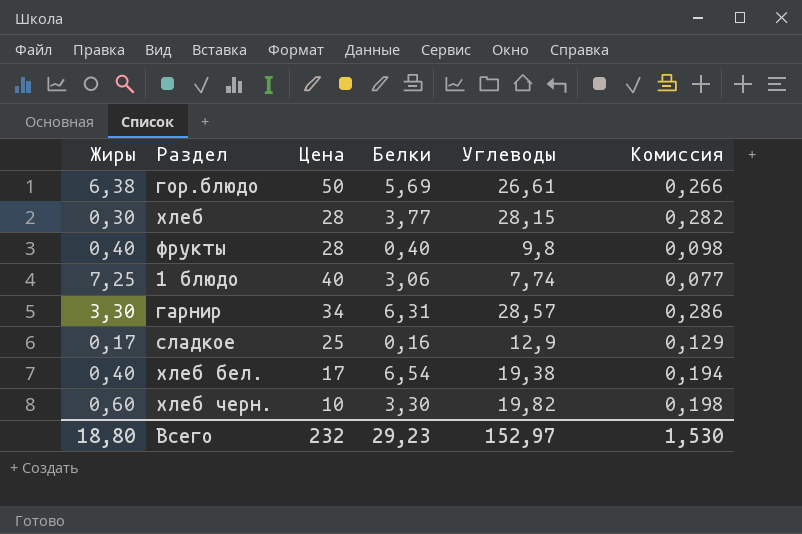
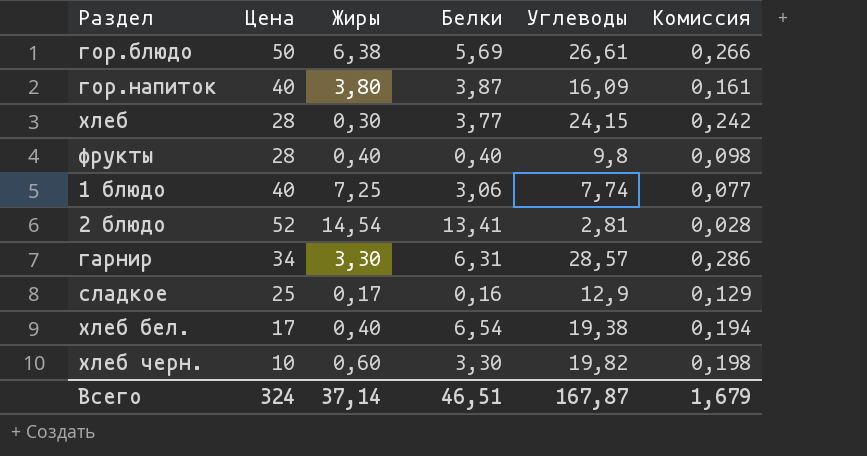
column Жиры | position: 1 -> 3
row гор.напиток: none -> 40 | 3,80 | 3,87 | 16,09 | 0,161
хлеб | Углеводы: 28,15 -> 24,15
хлеб | Комиссия: 0,282 -> 0,242
row 2 блюдо: none -> 52 | 14,54 | 13,41 | 2,81 | 0,028
Всего | Цена: 232 -> 324
Всего | Жиры: 18,80 -> 37,14
Всего | Белки: 29,23 -> 46,51
Всего | Углеводы: 152,97 -> 167,87
Всего | Комиссия: 1,530 -> 1,679

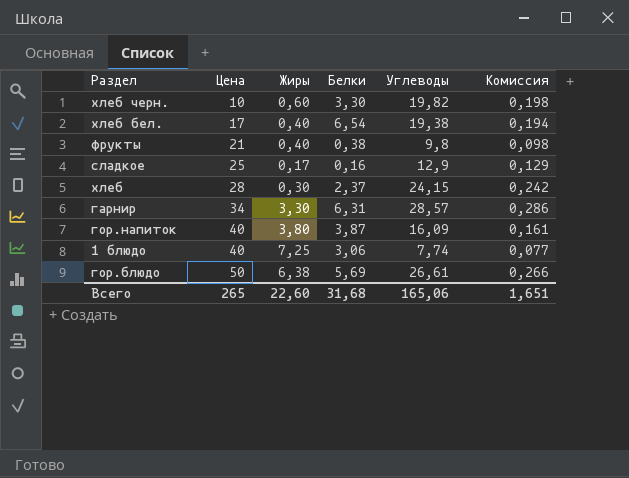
row order: none -> Цена ascending
row 2 блюдо: 52 | 14,54 | 13,41 | 2,81 | 0,028 -> none
фрукты | Цена: 28 -> 21
фрукты | Белки: 0,40 -> 0,38
хлеб | Белки: 3,77 -> 2,37
Всего | Цена: 324 -> 265
Всего | Жиры: 37,14 -> 22,60
Всего | Белки: 46,51 -> 31,68
Всего | Углеводы: 167,87 -> 165,06
Всего | Комиссия: 1,679 -> 1,651

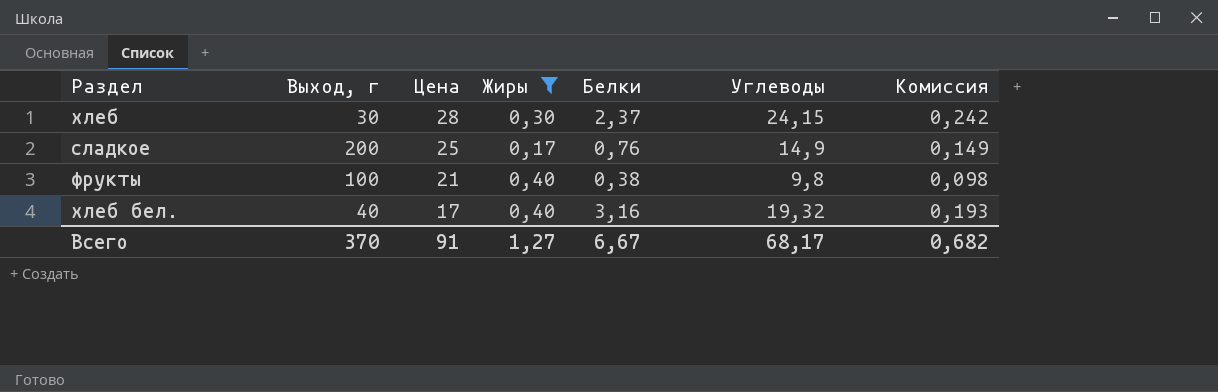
filter: none -> Жиры <= 0,40
row order: Цена ascending -> Цена descending
column Выход, г | position: none -> 2
сладкое | Белки: 0,16 -> 0,76
сладкое | Углеводы: 12,9 -> 14,9
сладкое | Комиссия: 0,129 -> 0,149
хлеб бел. | Белки: 6,54 -> 3,16
хлеб бел. | Углеводы: 19,38 -> 19,32
хлеб бел. | Комиссия: 0,194 -> 0,193
Всего | Цена: 265 -> 91
Всего | Жиры: 22,60 -> 1,27
Всего | Белки: 31,68 -> 6,67
Всего | Углеводы: 165,06 -> 68,17
Всего | Комиссия: 1,651 -> 0,682

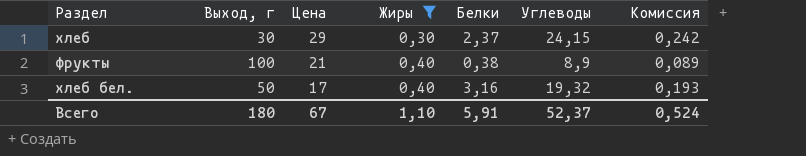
row сладкое: 200 | 25 | 0,17 | 0,76 | 14,9 | 0,149 -> none
хлеб | Цена: 28 -> 29
фрукты | Углеводы: 9,8 -> 8,9
фрукты | Комиссия: 0,098 -> 0,089
хлеб бел. | Выход, г: 40 -> 50
Всего | Выход, г: 370 -> 180
Всего | Цена: 91 -> 67
Всего | Жиры: 1,27 -> 1,10
Всего | Белки: 6,67 -> 5,91
Всего | Углеводы: 68,17 -> 52,37
Всего | Комиссия: 0,682 -> 0,524

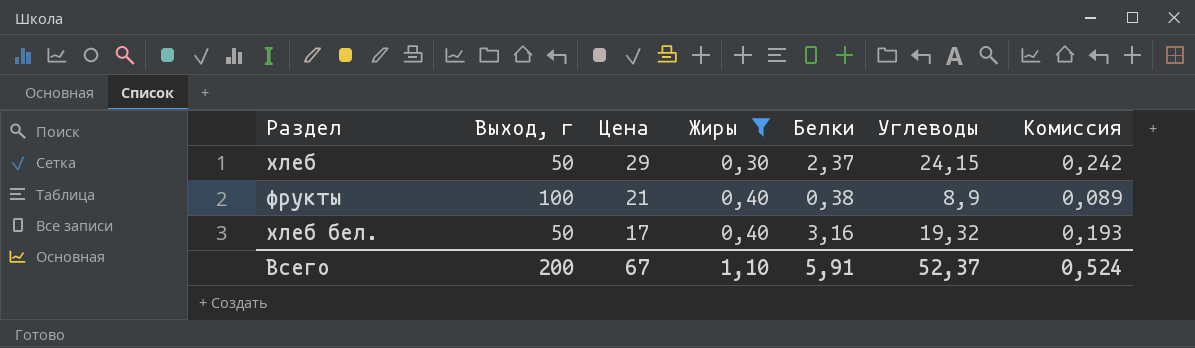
хлеб | Выход, г: 30 -> 50
Всего | Выход, г: 180 -> 200

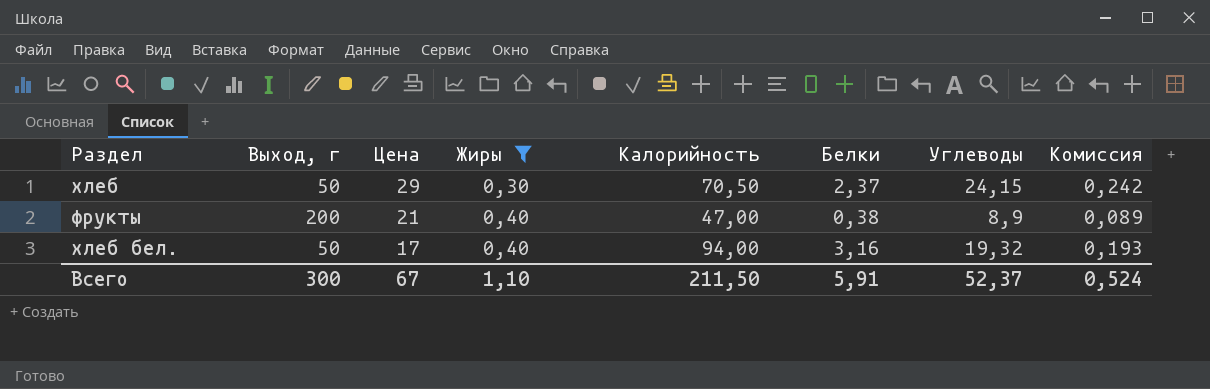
column Калорийность | position: none -> 5
фрукты | Выход, г: 100 -> 200
Всего | Выход, г: 200 -> 300

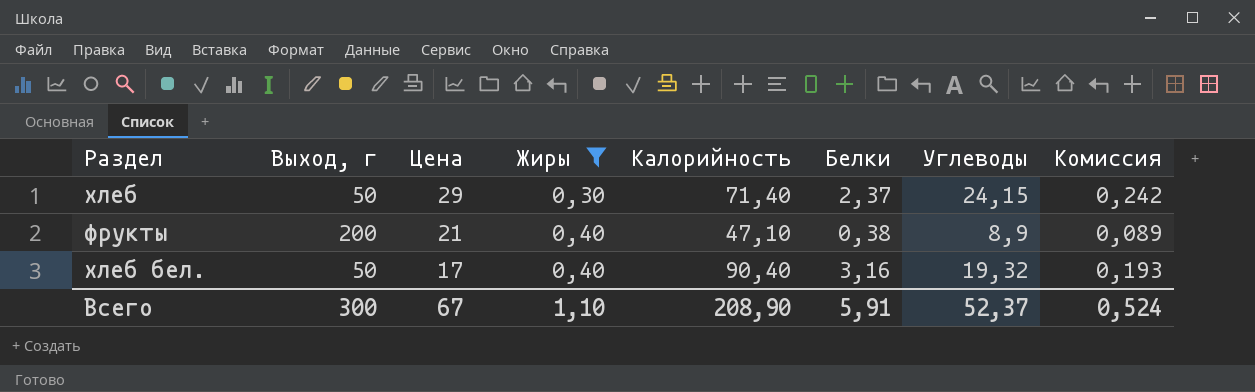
хлеб | Калорийность: 70,50 -> 71,40
фрукты | Калорийность: 47,00 -> 47,10
хлеб бел. | Калорийность: 94,00 -> 90,40
Всего | Калорийность: 211,50 -> 208,90

